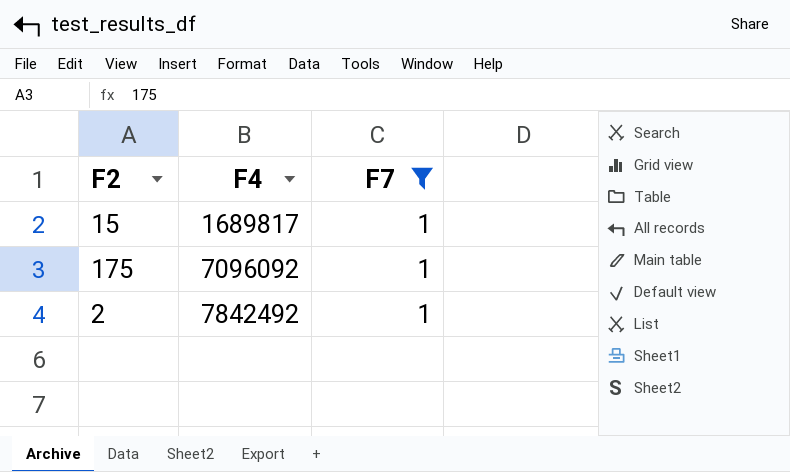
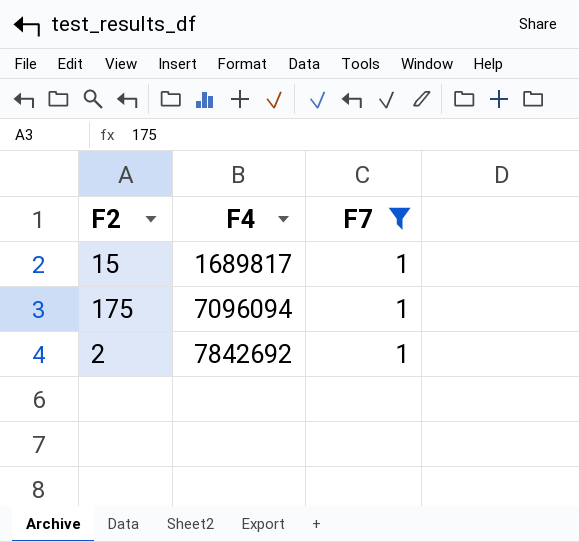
175 | F4: 7096092 -> 7096094
2 | F4: 7842492 -> 7842692

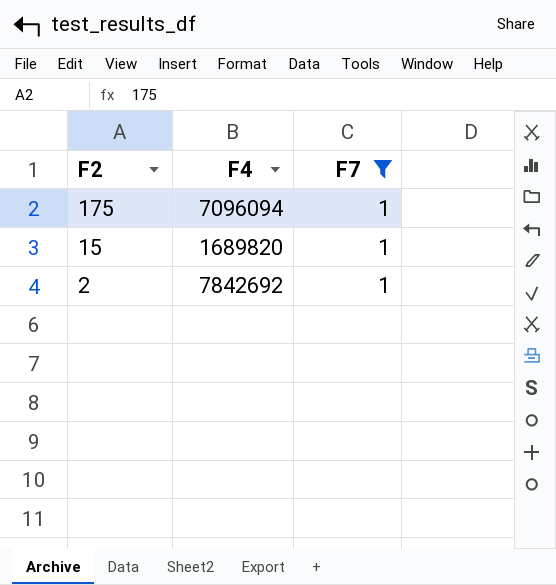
row order: F4 ascending -> F2 descending
15 | F4: 1689817 -> 1689820

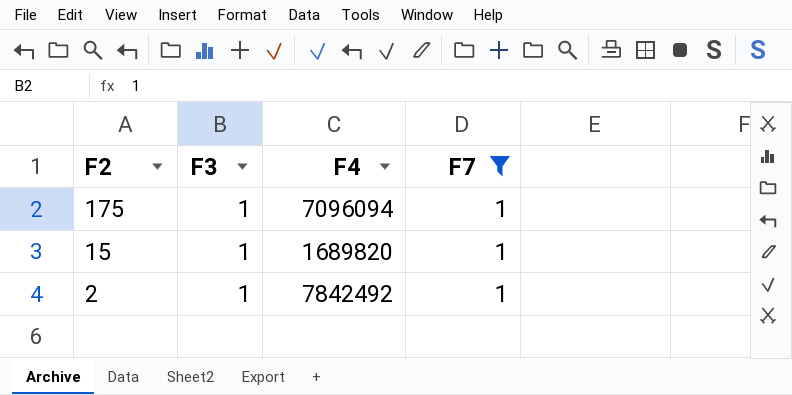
column F3 | position: none -> 2
2 | F4: 7842692 -> 7842492

